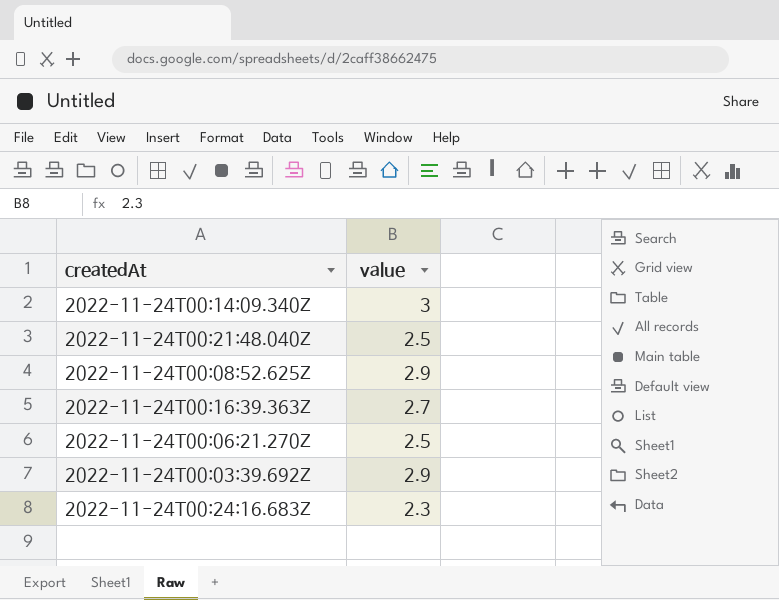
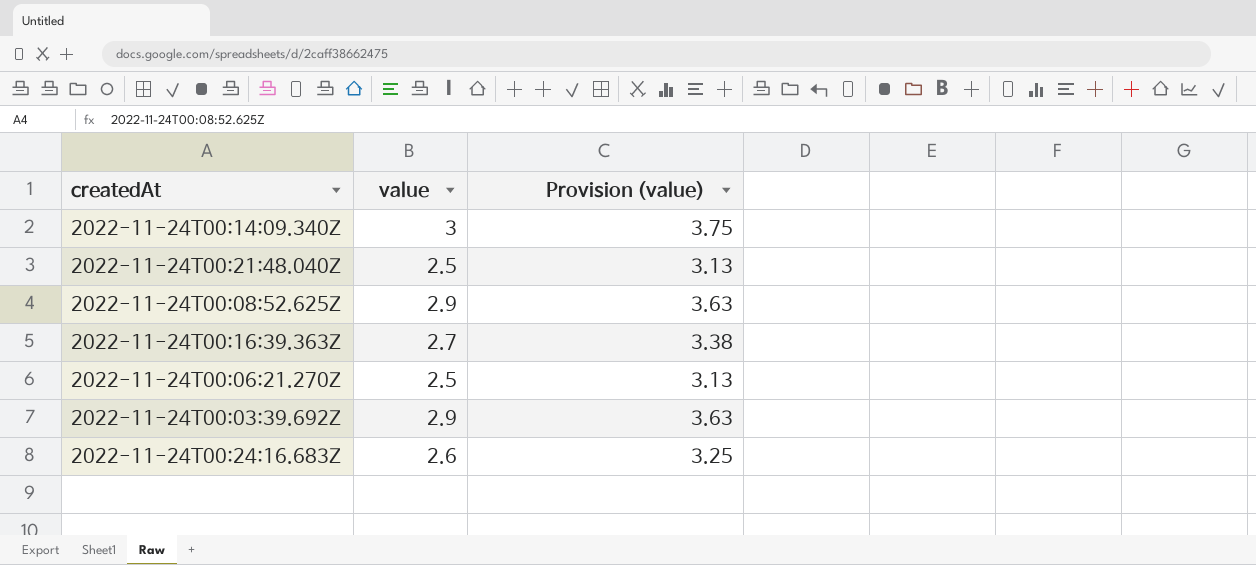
column Provision (value) | formula: none -> [value] * 1.25
2022-11-24T00:24:16.683Z | value: 2.3 -> 2.6

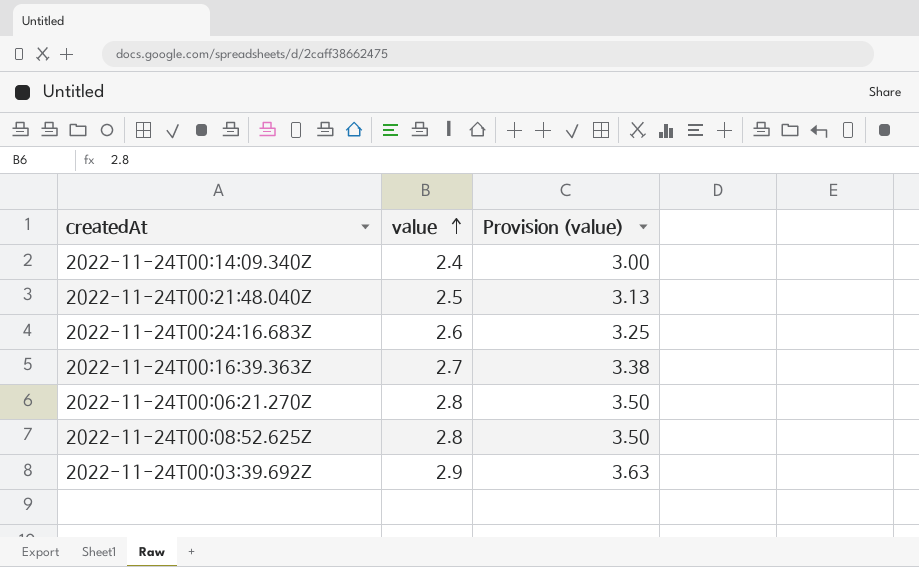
row order: none -> value ascending
2022-11-24T00:14:09.340Z | value: 3 -> 2.4
2022-11-24T00:14:09.340Z | Provision (value): 3.75 -> 3.00
2022-11-24T00:06:21.270Z | value: 2.5 -> 2.8
2022-11-24T00:06:21.270Z | Provision (value): 3.13 -> 3.50
2022-11-24T00:08:52.625Z | value: 2.9 -> 2.8
2022-11-24T00:08:52.625Z | Provision (value): 3.63 -> 3.50

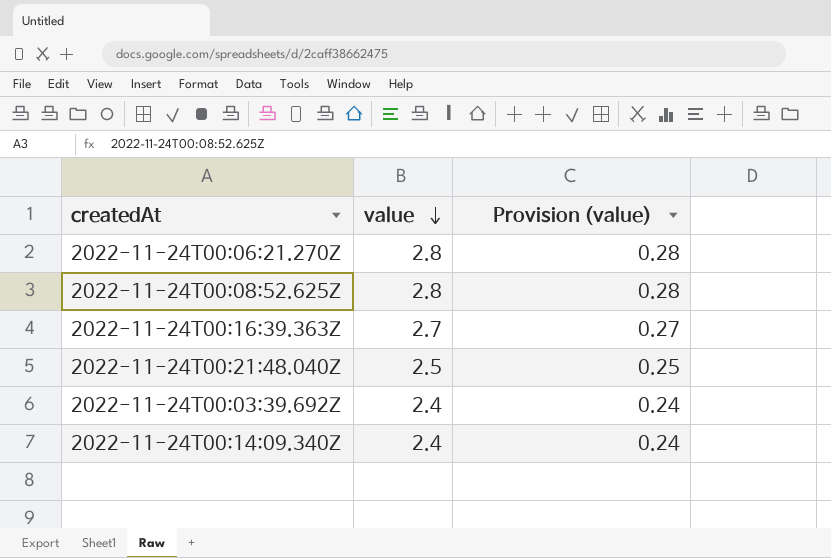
row order: value ascending -> value descending
column Provision (value) | formula: [value] * 1.25 -> [value] * 0.1
row 2022-11-24T00:24:16.683Z: 2.6 | 3.25 -> none
2022-11-24T00:03:39.692Z | value: 2.9 -> 2.4

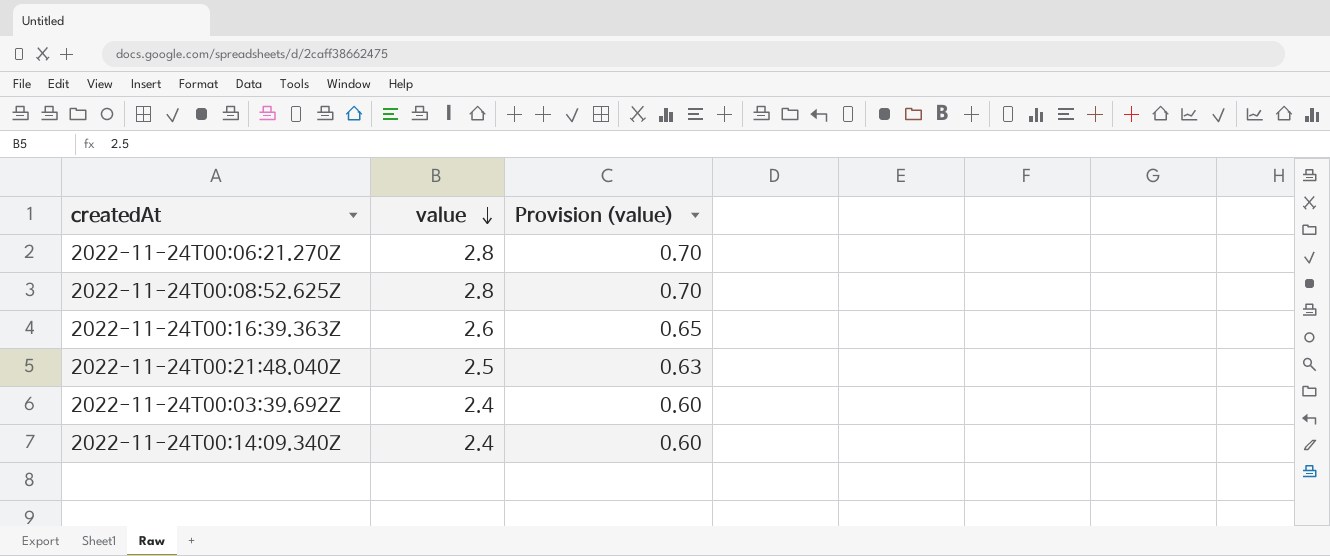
column Provision (value) | formula: [value] * 0.1 -> [value] * 0.25
2022-11-24T00:16:39.363Z | value: 2.7 -> 2.6

